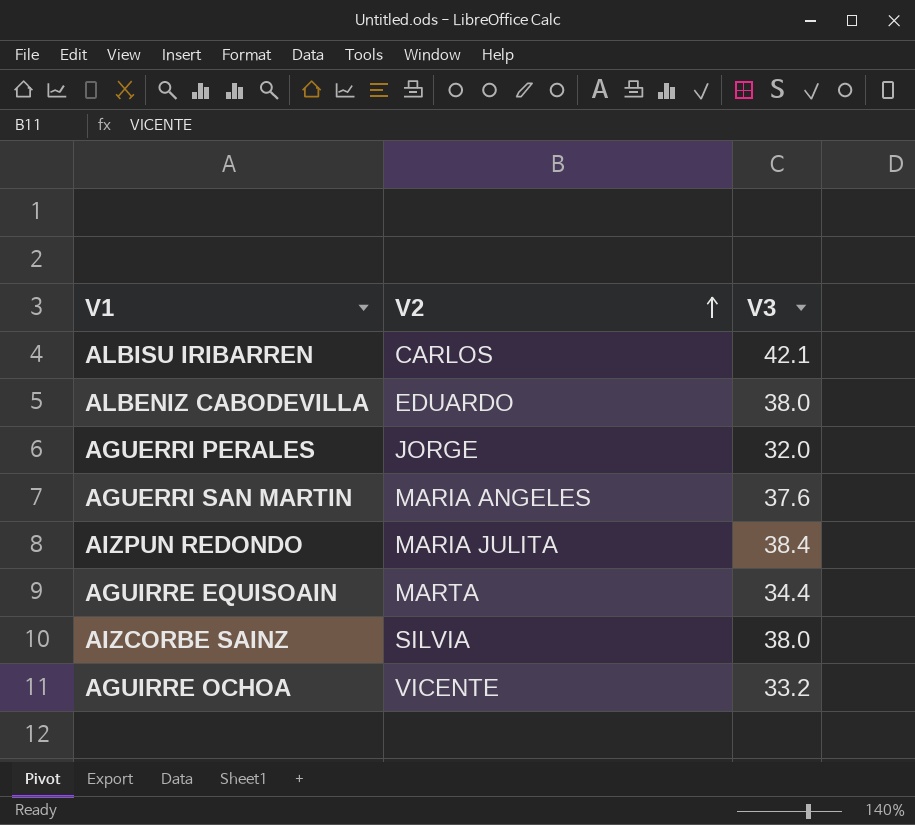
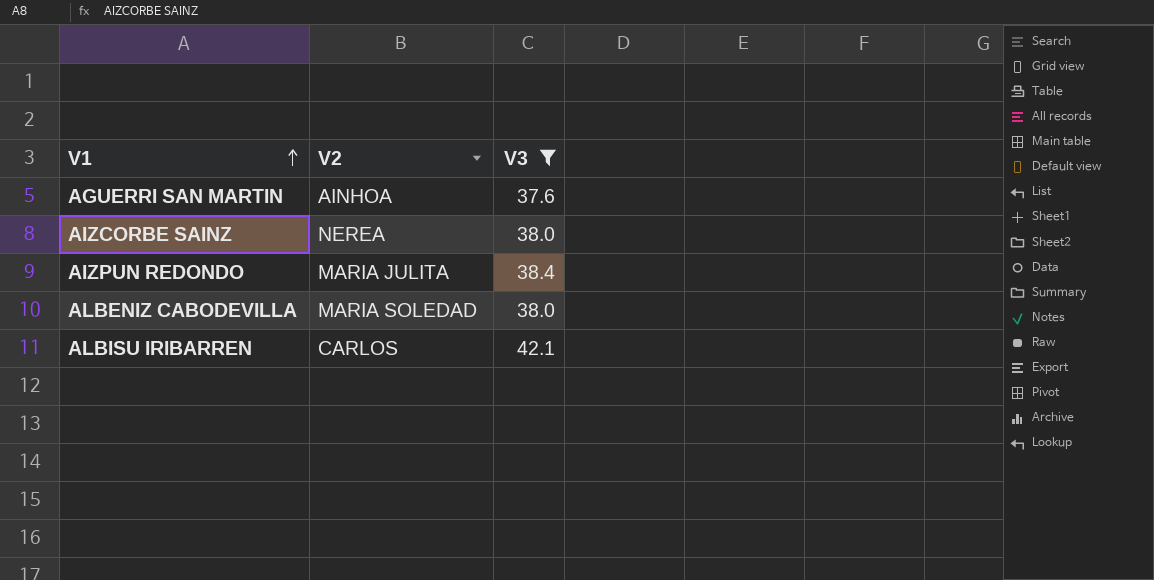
filter: none -> V3 >= 37.6
row order: V2 ascending -> V1 ascending
AGUERRI SAN MARTIN | V2: MARIA ANGELES -> AINHOA
AIZCORBE SAINZ | V2: SILVIA -> NEREA
ALBENIZ CABODEVILLA | V2: EDUARDO -> MARIA SOLEDAD

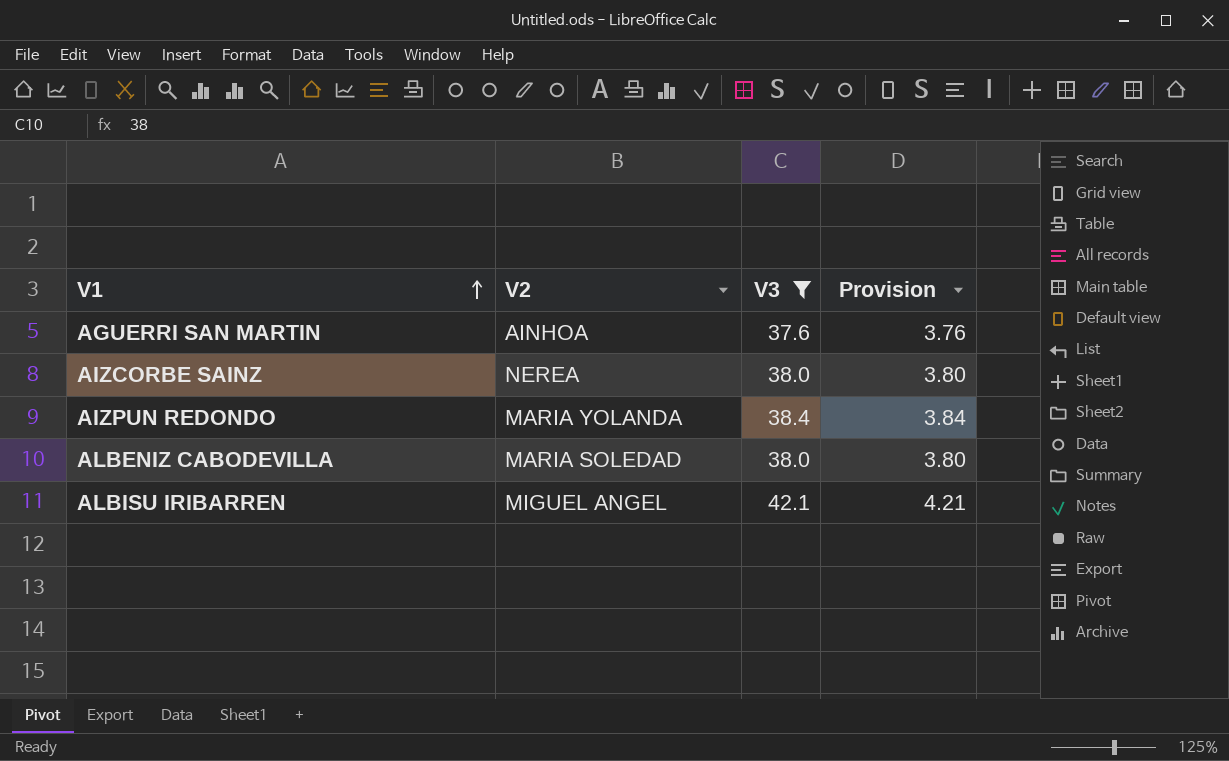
column Provision | formula: none -> [V3] * 0.1
AIZPUN REDONDO | V2: MARIA JULITA -> MARIA YOLANDA
ALBISU IRIBARREN | V2: CARLOS -> MIGUEL ANGEL

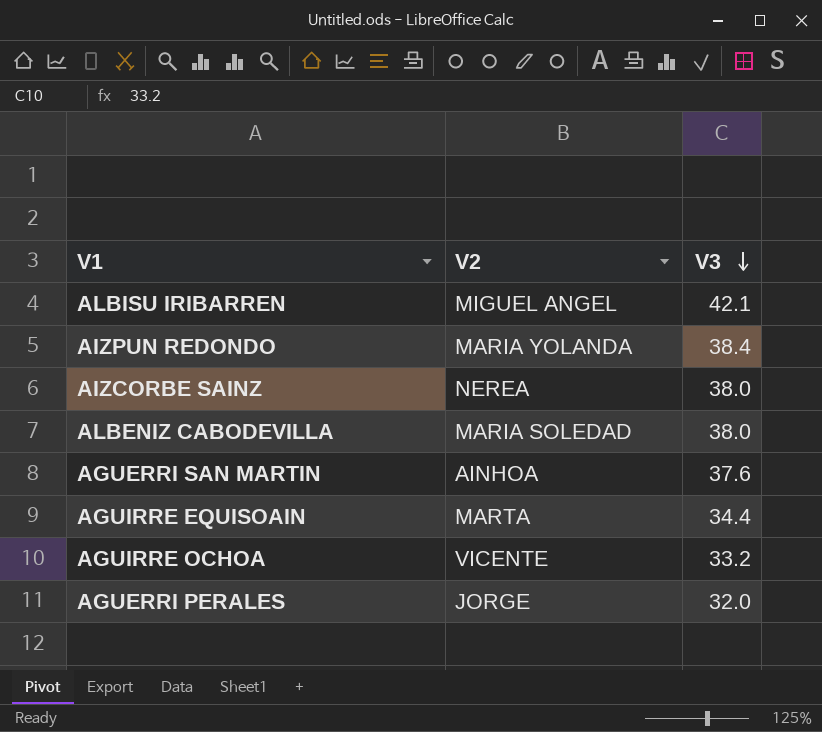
filter: V3 >= 37.6 -> none
row order: V1 ascending -> V3 descending
column Provision | formula: [V3] * 0.1 -> none

